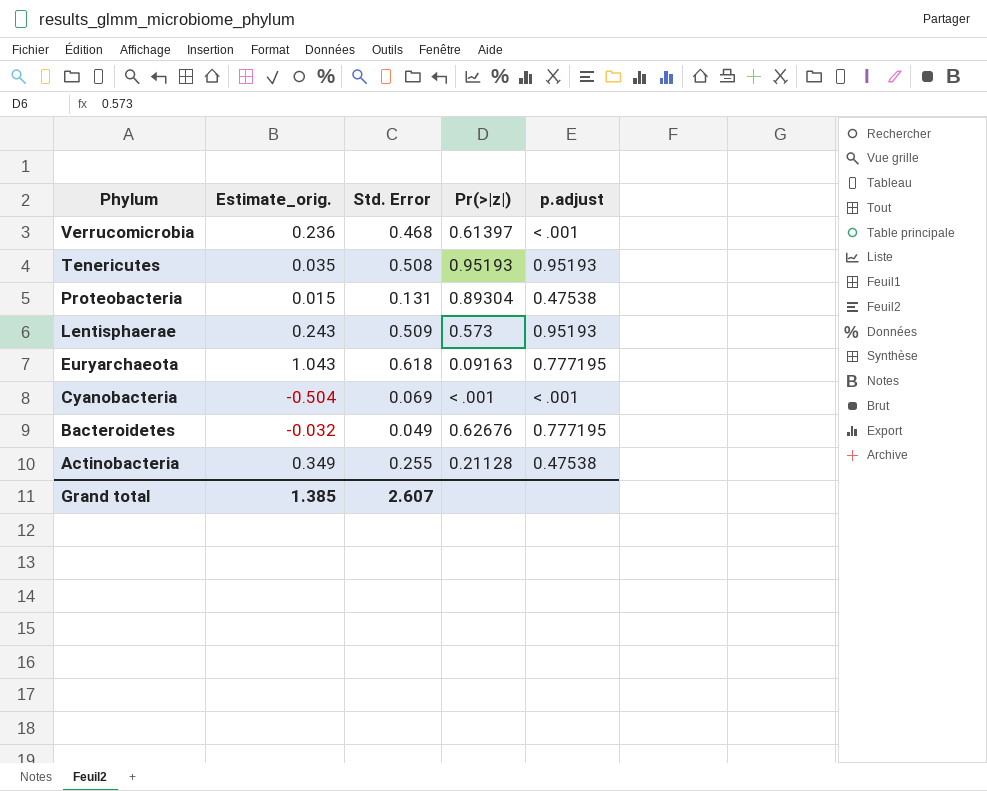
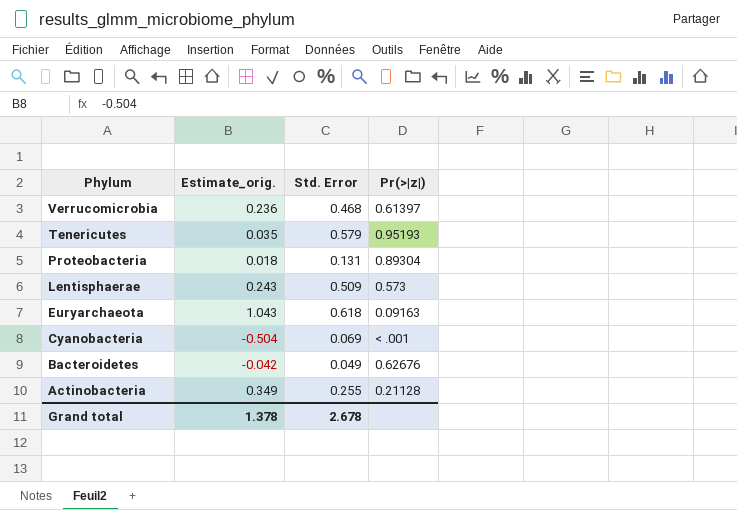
column p.adjust | position: 5 -> none
Tenericutes | Std. Error: 0.508 -> 0.579
Proteobacteria | Estimate_orig.: 0.015 -> 0.018
Bacteroidetes | Estimate_orig.: -0.032 -> -0.042
Grand total | Estimate_orig.: 1.385 -> 1.378
Grand total | Std. Error: 2.607 -> 2.678

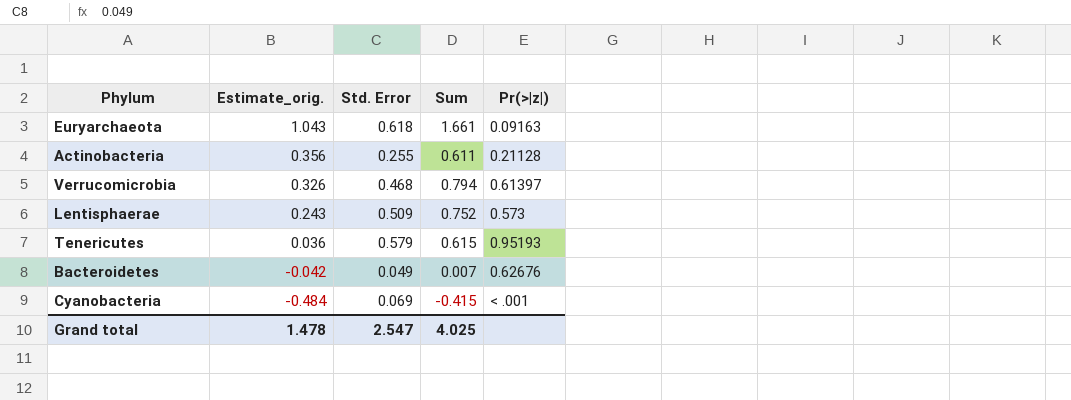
row order: Phylum descending -> Estimate_orig. descending
column Sum | formula: none -> [Estimate_orig.] + [Std. Error]
row Proteobacteria: 0.018 | 0.131 | 0.89304 -> none
Actinobacteria | Estimate_orig.: 0.349 -> 0.356
Verrucomicrobia | Estimate_orig.: 0.236 -> 0.326
Tenericutes | Estimate_orig.: 0.035 -> 0.036
Cyanobacteria | Estimate_orig.: -0.504 -> -0.484
Grand total | Estimate_orig.: 1.378 -> 1.478
Grand total | Std. Error: 2.678 -> 2.547

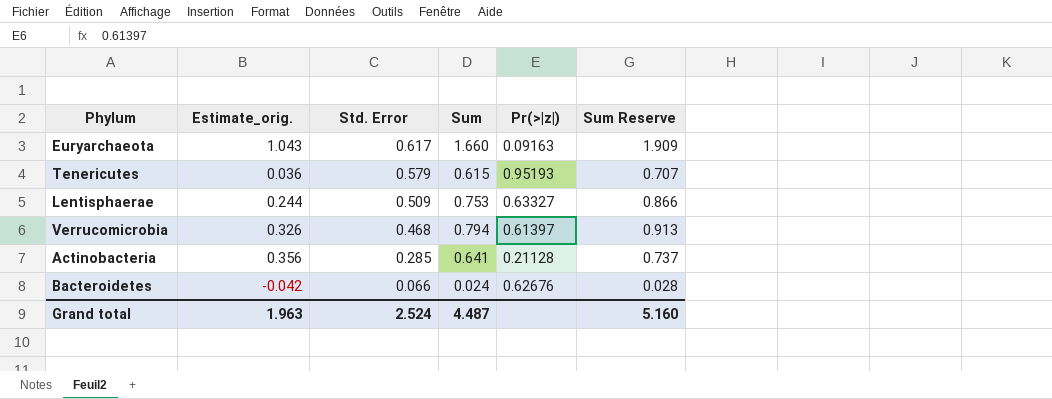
row order: Estimate_orig. descending -> Std. Error descending
column Sum Reserve | formula: none -> [Sum] * 1.15
row Cyanobacteria: -0.484 | 0.069 | -0.415 | < .001 -> none
Euryarchaeota | Std. Error: 0.618 -> 0.617
Euryarchaeota | Sum: 1.661 -> 1.660
Lentisphaerae | Estimate_orig.: 0.243 -> 0.244
Lentisphaerae | Sum: 0.752 -> 0.753
Lentisphaerae | Pr(>|z|): 0.573 -> 0.63327
Actinobacteria | Std. Error: 0.255 -> 0.285
Actinobacteria | Sum: 0.611 -> 0.641
Bacteroidetes | Std. Error: 0.049 -> 0.066
Bacteroidetes | Sum: 0.007 -> 0.024
Grand total | Estimate_orig.: 1.478 -> 1.963
Grand total | Std. Error: 2.547 -> 2.524
Grand total | Sum: 4.025 -> 4.487

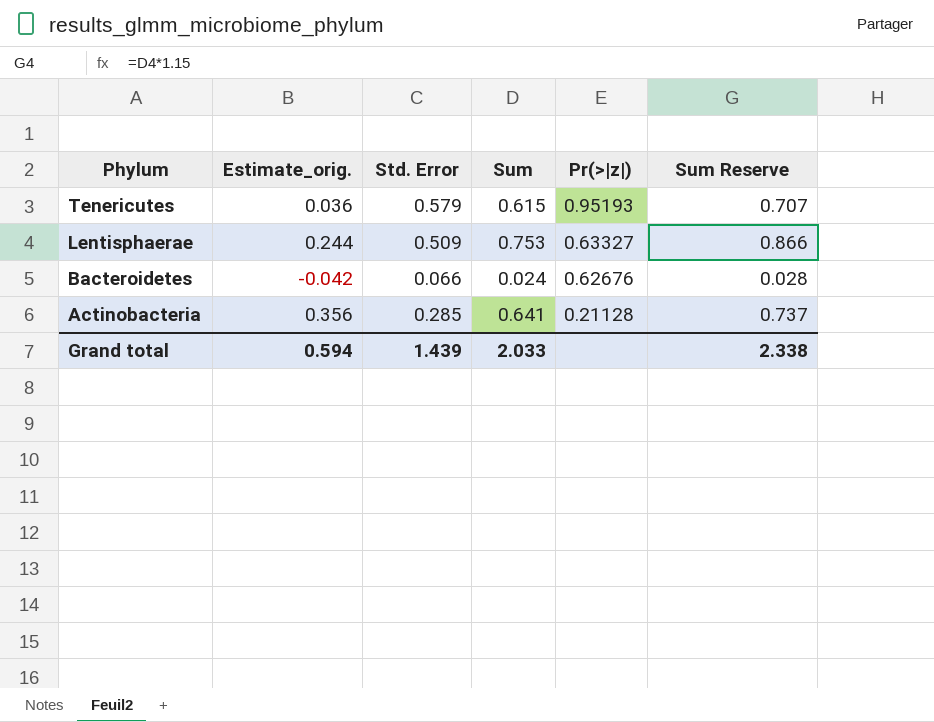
row order: Std. Error descending -> Phylum descending
row Euryarchaeota: 1.043 | 0.617 | 1.660 | 0.09163 | 1.909 -> none
row Verrucomicrobia: 0.326 | 0.468 | 0.794 | 0.61397 | 0.913 -> none
Grand total | Estimate_orig.: 1.963 -> 0.594
Grand total | Std. Error: 2.524 -> 1.439
Grand total | Sum: 4.487 -> 2.033
Grand total | Sum Reserve: 5.160 -> 2.338

